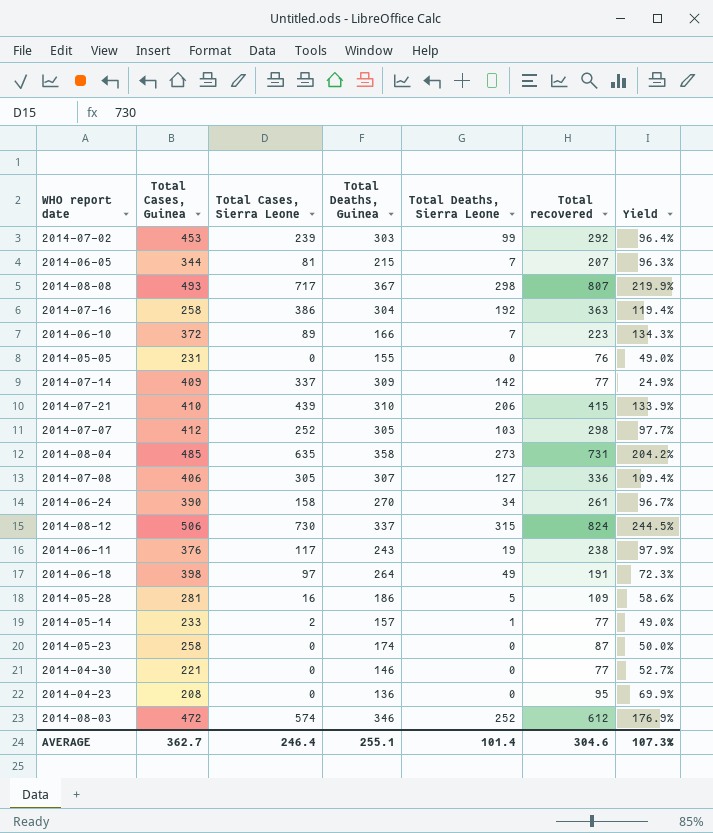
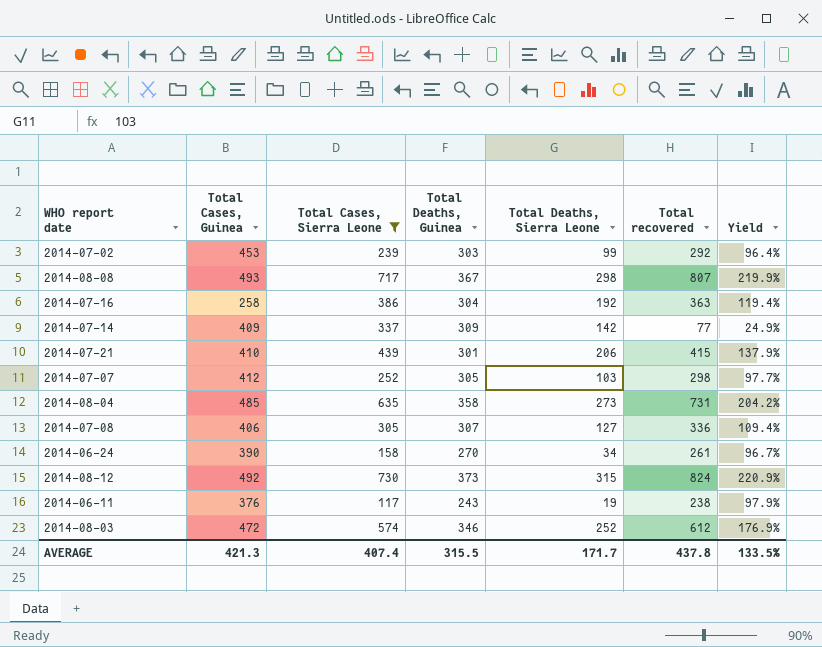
filter: none -> Total Cases, Sierra Leone >= 117
2014-07-21 | Total Deaths, Guinea: 310 -> 301
2014-07-21 | Yield: 133.9% -> 137.9%
2014-08-12 | Total Cases, Guinea: 506 -> 492
2014-08-12 | Total Deaths, Guinea: 337 -> 373
2014-08-12 | Yield: 244.5% -> 220.9%
AVERAGE | Total Cases, Guinea: 362.7 -> 421.3
AVERAGE | Total Cases, Sierra Leone: 246.4 -> 407.4
AVERAGE | Total Deaths, Guinea: 255.1 -> 315.5
AVERAGE | Total Deaths, Sierra Leone: 101.4 -> 171.7
AVERAGE | Total recovered: 304.6 -> 437.8
AVERAGE | Yield: 107.3% -> 133.5%

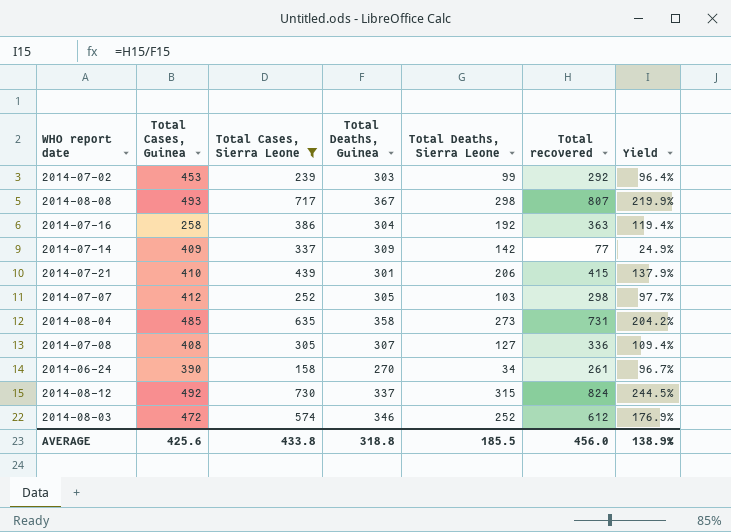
row 2014-06-11: 376 | 117 | 243 | 19 | 238 | 97.9% -> none
2014-07-08 | Total Cases, Guinea: 406 -> 408
2014-08-12 | Total Deaths, Guinea: 373 -> 337
2014-08-12 | Yield: 220.9% -> 244.5%
AVERAGE | Total Cases, Guinea: 421.3 -> 425.6
AVERAGE | Total Cases, Sierra Leone: 407.4 -> 433.8
AVERAGE | Total Deaths, Guinea: 315.5 -> 318.8
AVERAGE | Total Deaths, Sierra Leone: 171.7 -> 185.5
AVERAGE | Total recovered: 437.8 -> 456.0
AVERAGE | Yield: 133.5% -> 138.9%

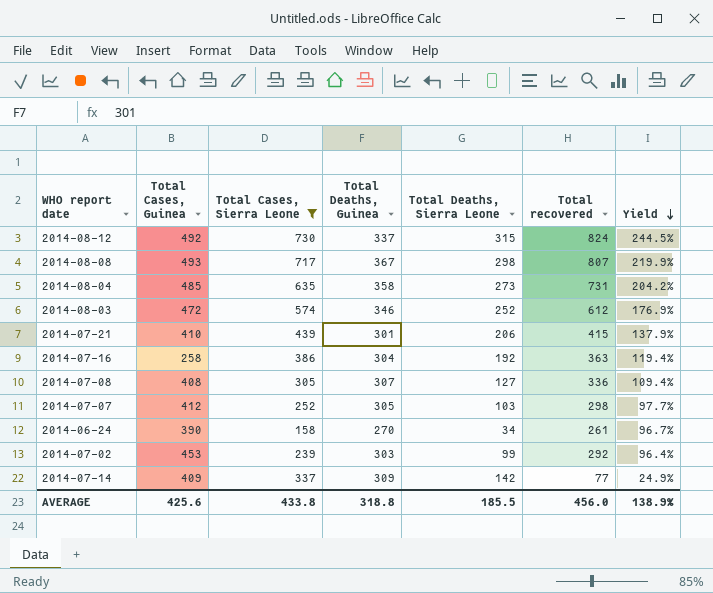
row order: none -> Yield descending

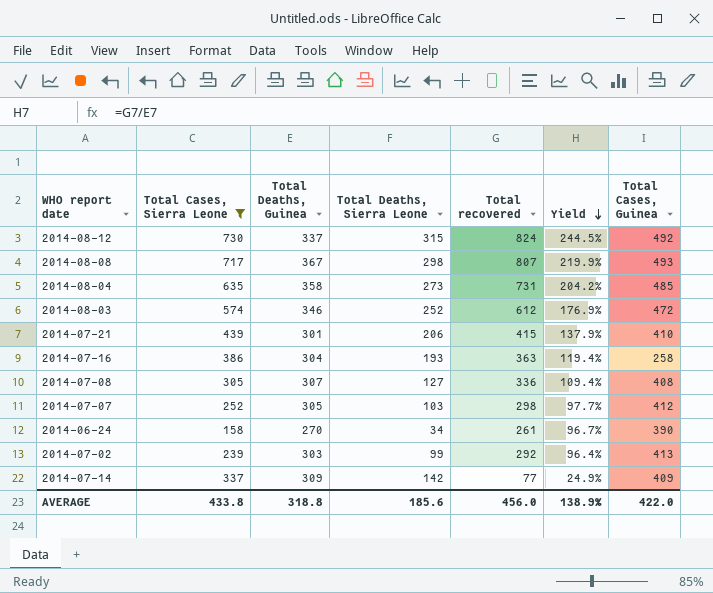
column Total Cases, Guinea | position: 2 -> 7
2014-07-16 | Total Deaths, Sierra Leone: 192 -> 193
2014-07-02 | Total Cases, Guinea: 453 -> 413
AVERAGE | Total Deaths, Sierra Leone: 185.5 -> 185.6
AVERAGE | Total Cases, Guinea: 425.6 -> 422.0

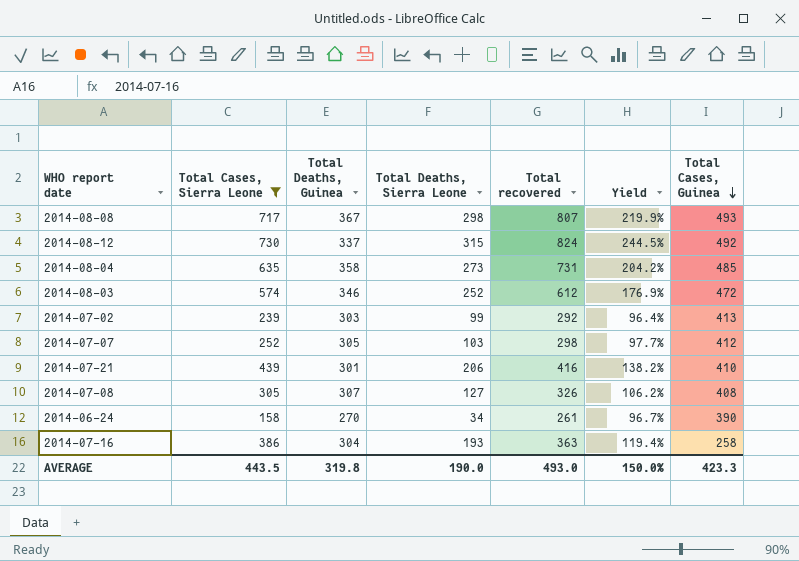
row order: Yield descending -> Total Cases, Guinea descending
row 2014-07-14: 337 | 309 | 142 | 77 | 24.9% | 409 -> none
2014-07-21 | Total recovered: 415 -> 416
2014-07-21 | Yield: 137.9% -> 138.2%
2014-07-08 | Total recovered: 336 -> 326
2014-07-08 | Yield: 109.4% -> 106.2%
AVERAGE | Total Cases, Sierra Leone: 433.8 -> 443.5
AVERAGE | Total Deaths, Guinea: 318.8 -> 319.8
AVERAGE | Total Deaths, Sierra Leone: 185.6 -> 190.0
AVERAGE | Total recovered: 456.0 -> 493.0
AVERAGE | Yield: 138.9% -> 150.0%
AVERAGE | Total Cases, Guinea: 422.0 -> 423.3

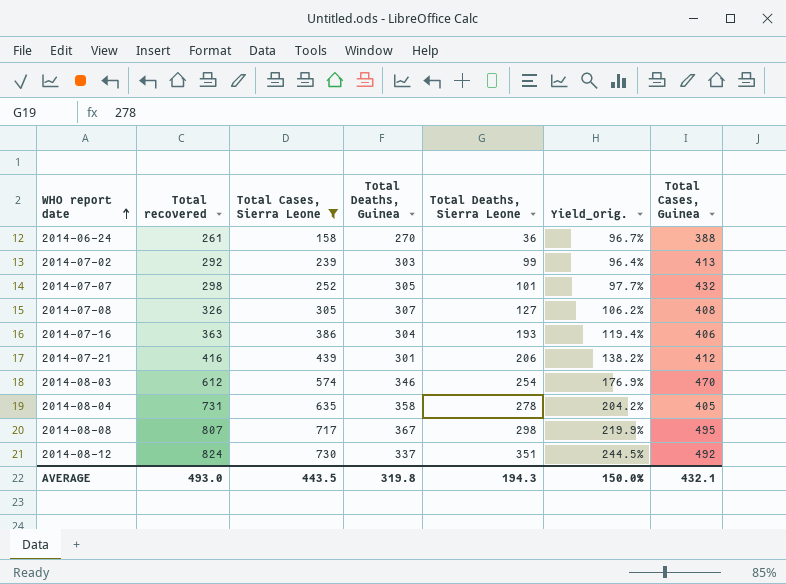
row order: Total Cases, Guinea descending -> WHO report date ascending
column Total recovered | position: 5 -> 2
column name: Yield -> Yield_orig.
2014-06-24 | Total Deaths, Sierra Leone: 34 -> 36
2014-06-24 | Total Cases, Guinea: 390 -> 388
2014-07-07 | Total Deaths, Sierra Leone: 103 -> 101
2014-07-07 | Total Cases, Guinea: 412 -> 432
2014-07-16 | Total Cases, Guinea: 258 -> 406
2014-07-21 | Total Cases, Guinea: 410 -> 412
2014-08-03 | Total Deaths, Sierra Leone: 252 -> 254
2014-08-03 | Total Cases, Guinea: 472 -> 470
2014-08-04 | Total Deaths, Sierra Leone: 273 -> 278
2014-08-04 | Total Cases, Guinea: 485 -> 405
2014-08-08 | Total Cases, Guinea: 493 -> 495
2014-08-12 | Total Deaths, Sierra Leone: 315 -> 351
AVERAGE | Total Deaths, Sierra Leone: 190.0 -> 194.3
AVERAGE | Total Cases, Guinea: 423.3 -> 432.1

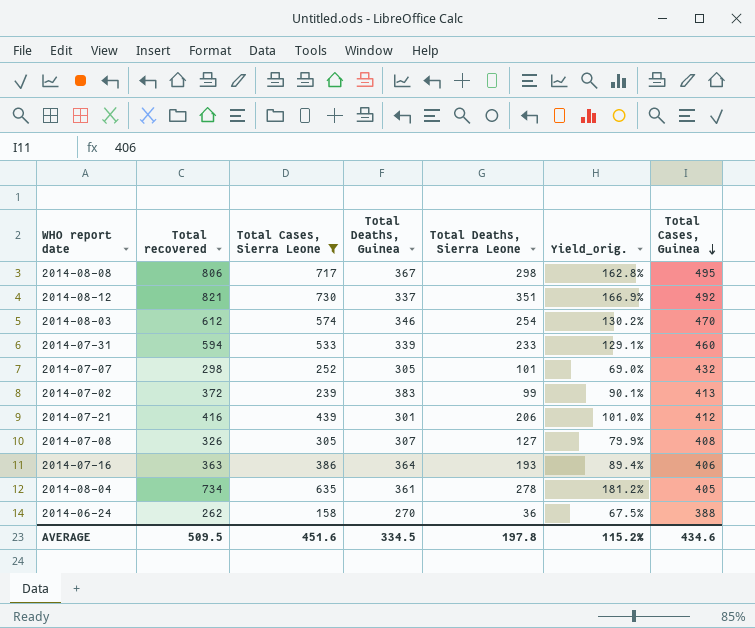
row order: WHO report date ascending -> Total Cases, Guinea descending
column Yield_orig. | formula: [Total recovered] / [Total Deaths, Guinea] -> [Total recovered] / [Total Cases, Guinea]
2014-08-08 | Total recovered: 807 -> 806
2014-08-12 | Total recovered: 824 -> 821
row 2014-07-31: none -> 594 | 533 | 339 | 233 | 129.1% | 460
2014-07-02 | Total recovered: 292 -> 372
2014-07-02 | Total Deaths, Guinea: 303 -> 383
2014-07-16 | Total Deaths, Guinea: 304 -> 364
2014-08-04 | Total recovered: 731 -> 734
2014-08-04 | Total Deaths, Guinea: 358 -> 361
2014-06-24 | Total recovered: 261 -> 262
AVERAGE | Total recovered: 493.0 -> 509.5
AVERAGE | Total Cases, Sierra Leone: 443.5 -> 451.6
AVERAGE | Total Deaths, Guinea: 319.8 -> 334.5
AVERAGE | Total Deaths, Sierra Leone: 194.3 -> 197.8
AVERAGE | Yield_orig.: 150.0% -> 115.2%
AVERAGE | Total Cases, Guinea: 432.1 -> 434.6

